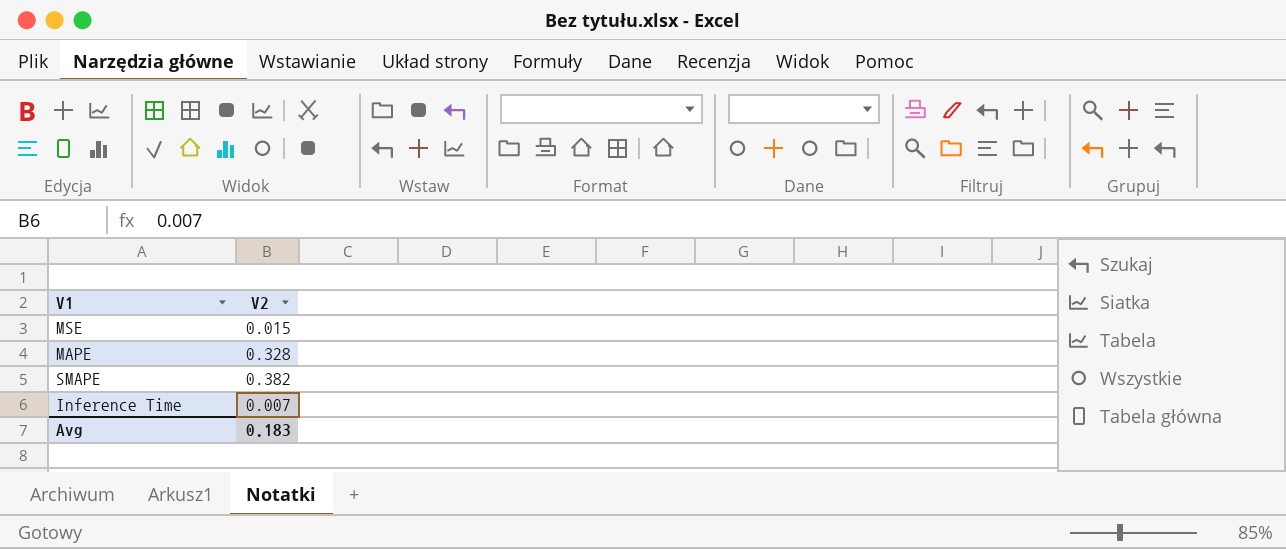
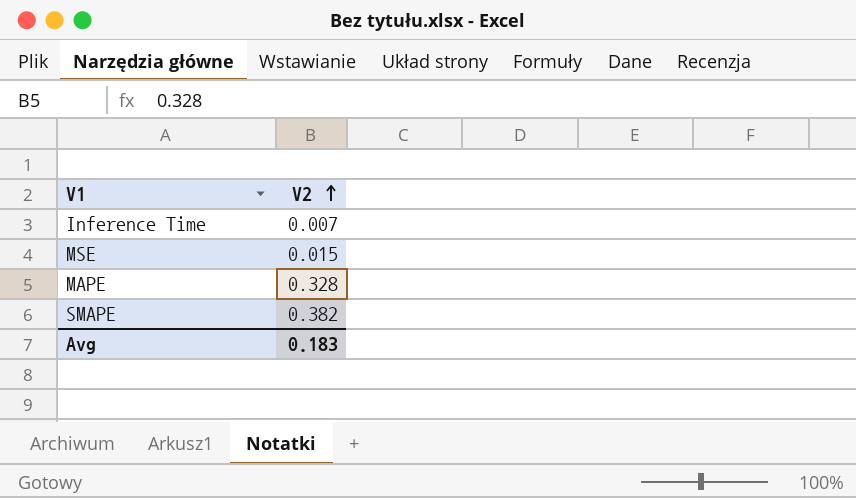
row order: none -> V2 ascending

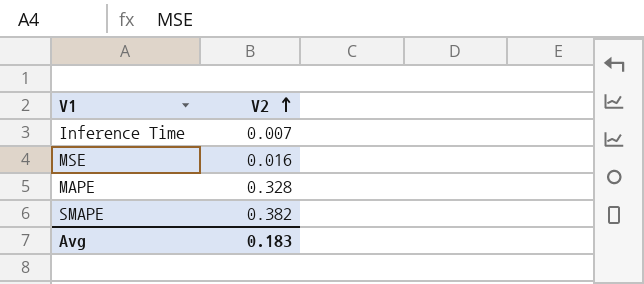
MSE | V2: 0.015 -> 0.016

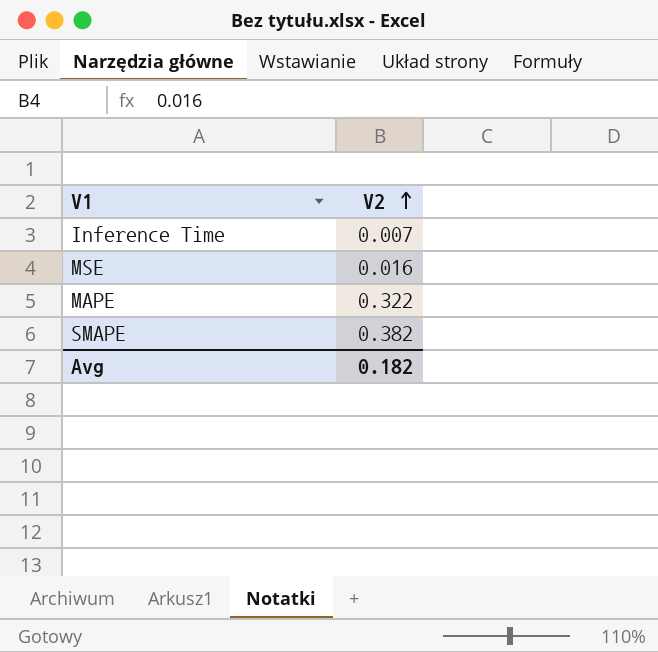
MAPE | V2: 0.328 -> 0.322
Avg | V2: 0.183 -> 0.182

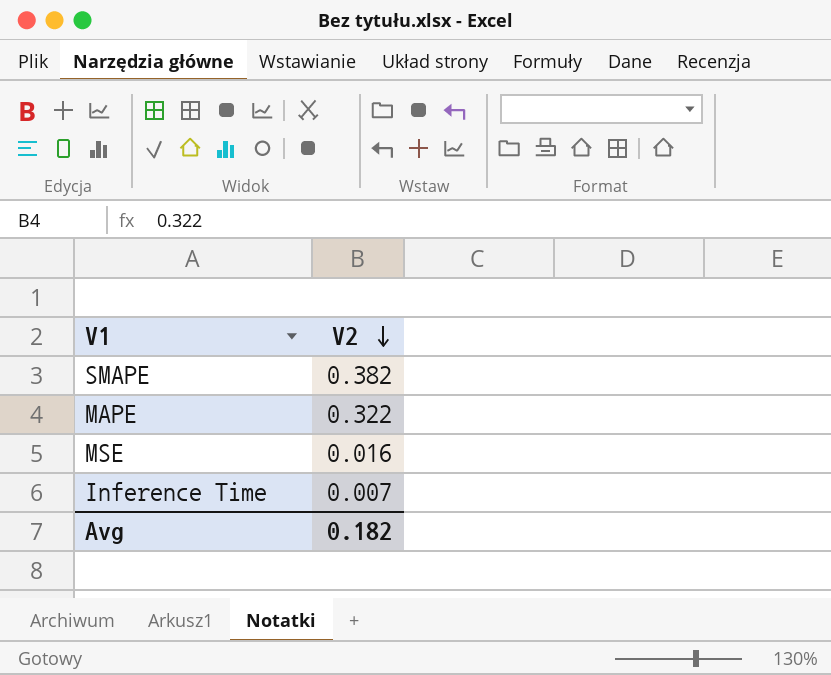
row order: V2 ascending -> V2 descending

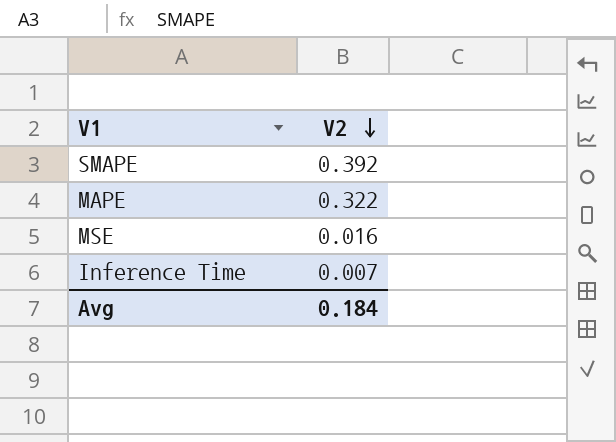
SMAPE | V2: 0.382 -> 0.392
Avg | V2: 0.182 -> 0.184

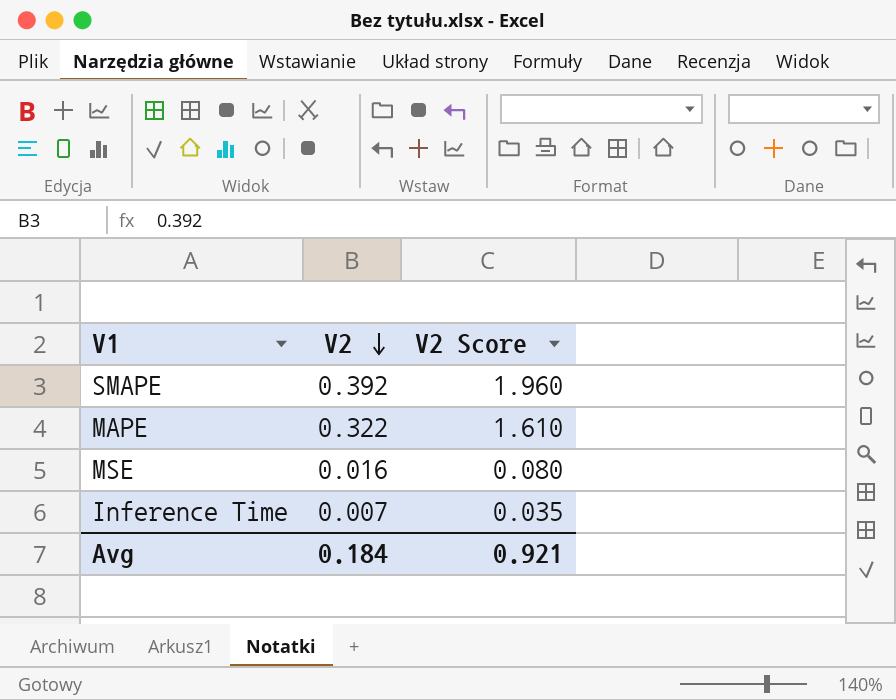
column V2 Score | formula: none -> [V2] * 5

